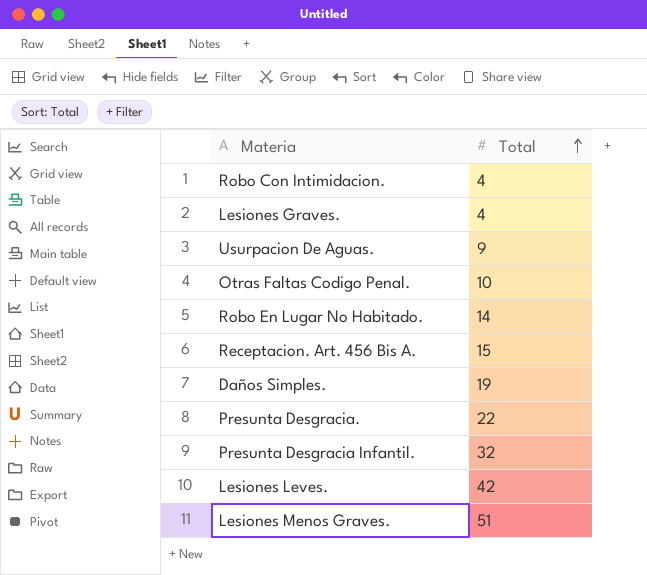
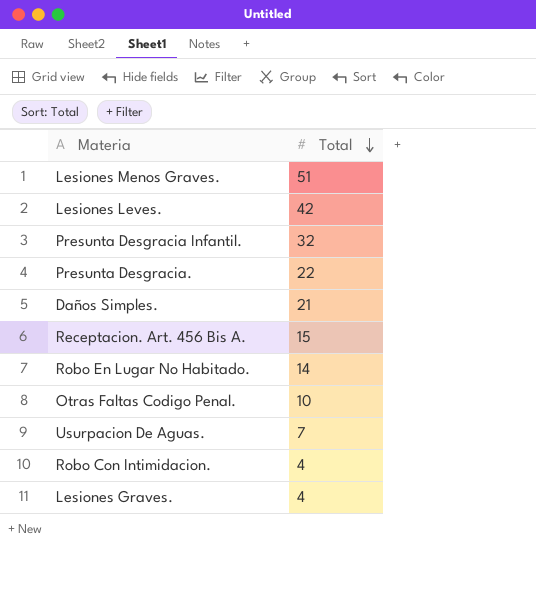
row order: Total ascending -> Total descending
Daños Simples. | Total: 19 -> 21
Usurpacion De Aguas. | Total: 9 -> 7

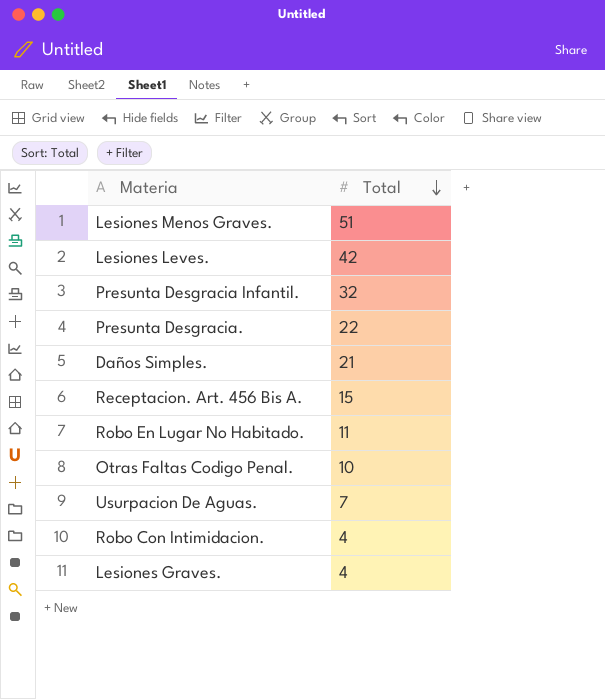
Robo En Lugar No Habitado. | Total: 14 -> 11

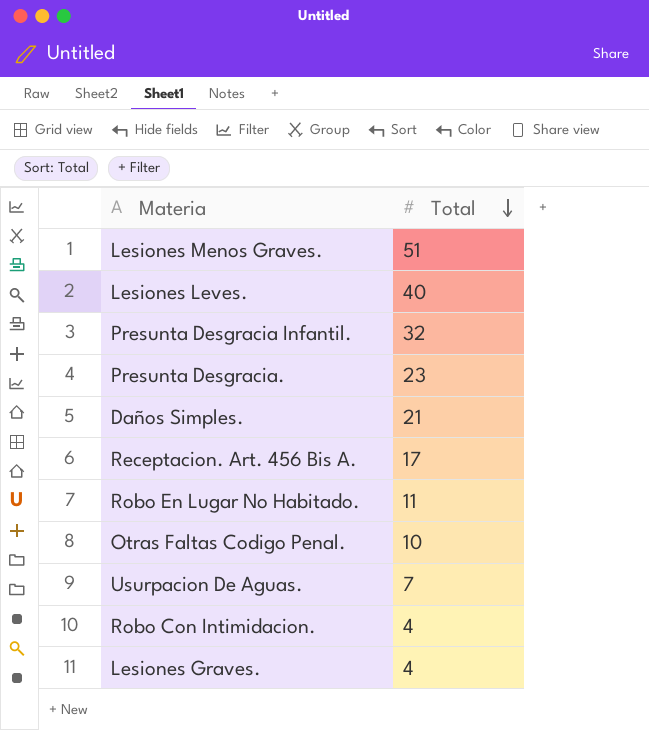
Lesiones Leves. | Total: 42 -> 40
Presunta Desgracia. | Total: 22 -> 23
Receptacion. Art. 456 Bis A. | Total: 15 -> 17

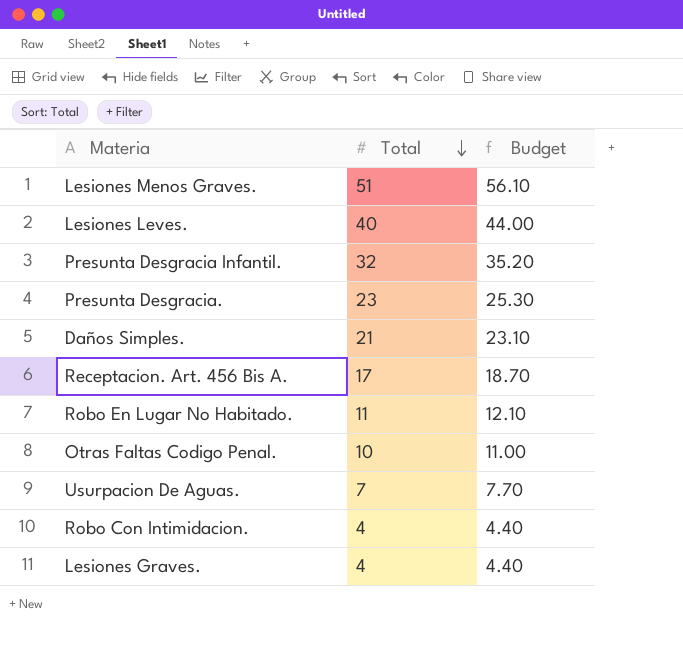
column Budget | formula: none -> [Total] * 1.1

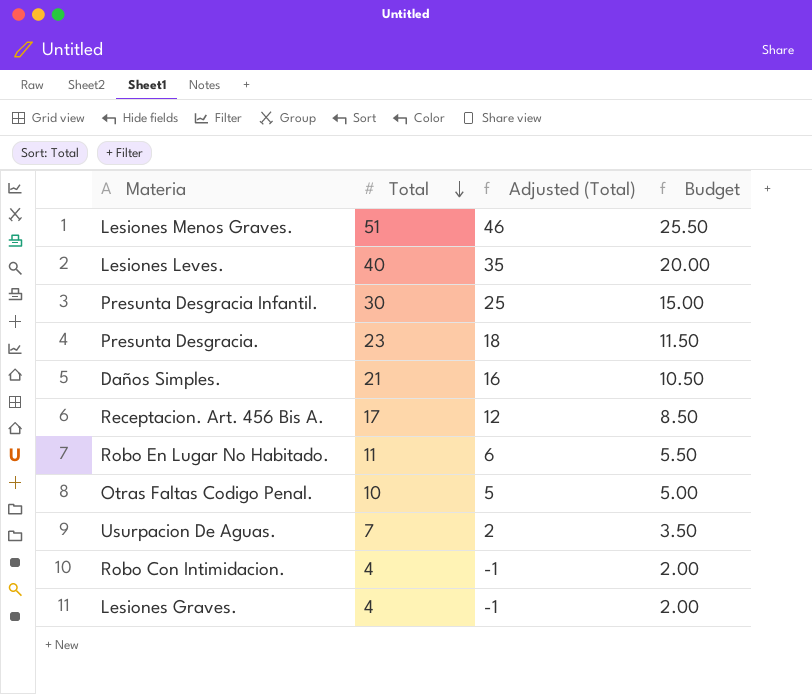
column Adjusted (Total) | formula: none -> [Total] - 5
column Budget | formula: [Total] * 1.1 -> [Total] * 0.5
Presunta Desgracia Infantil. | Total: 32 -> 30

